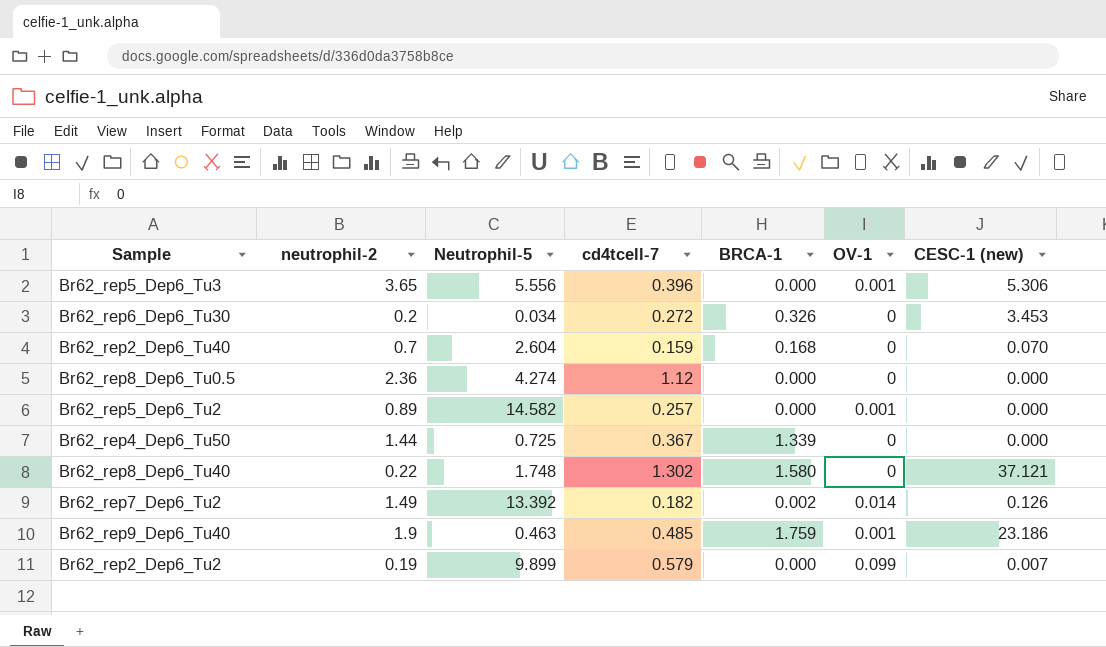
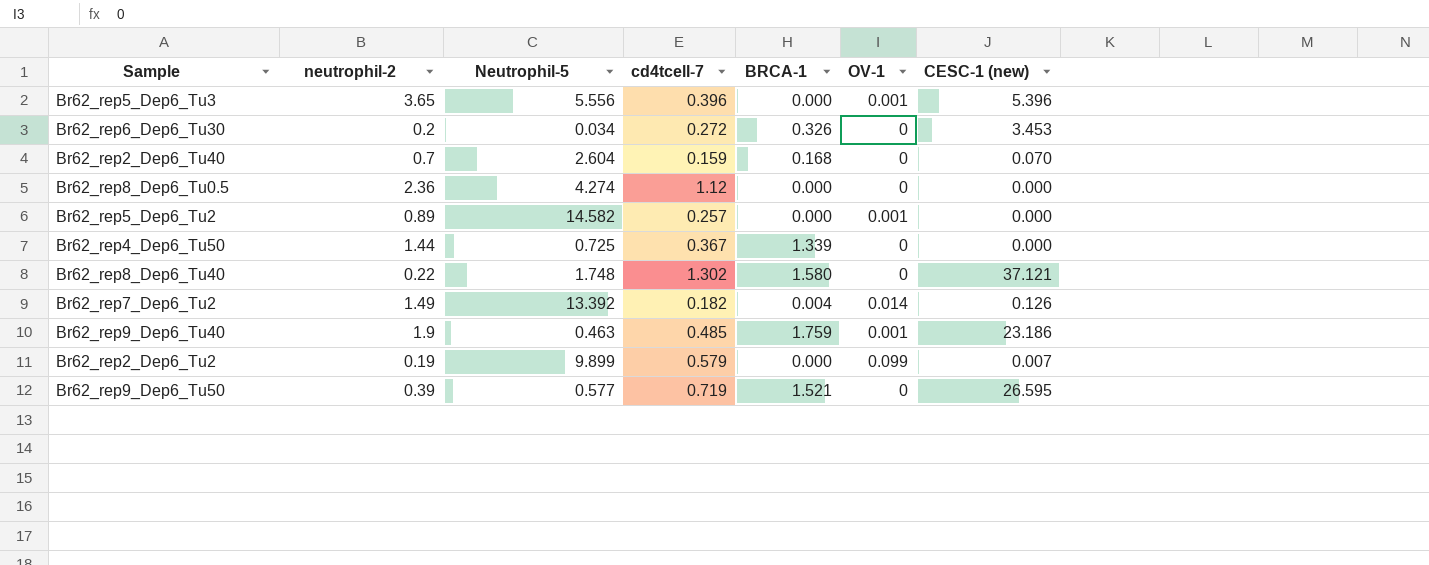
Br62_rep5_Dep6_Tu3 | CESC-1 (new): 5.306 -> 5.396
Br62_rep7_Dep6_Tu2 | BRCA-1: 0.002 -> 0.004
row Br62_rep9_Dep6_Tu50: none -> 0.39 | 0.577 | 0.719 | 1.521 | 0 | 26.595

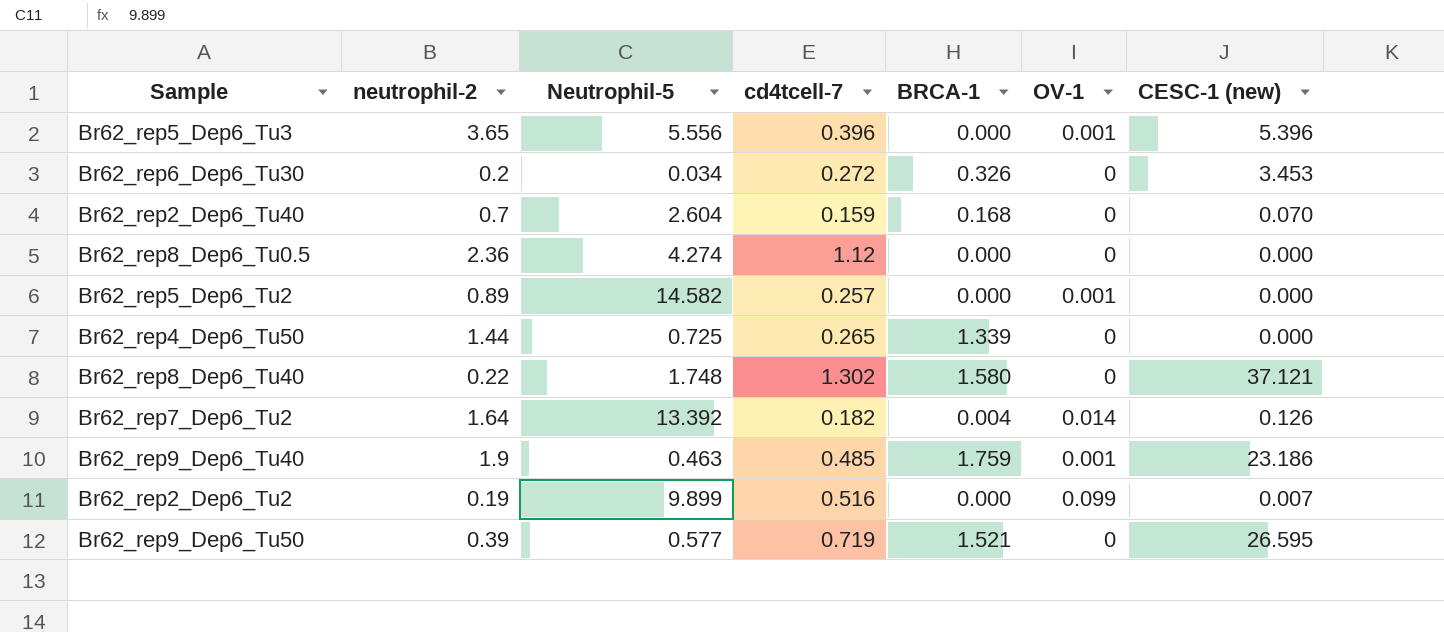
Br62_rep4_Dep6_Tu50 | cd4tcell-7: 0.367 -> 0.265
Br62_rep7_Dep6_Tu2 | neutrophil-2: 1.49 -> 1.64
Br62_rep2_Dep6_Tu2 | cd4tcell-7: 0.579 -> 0.516

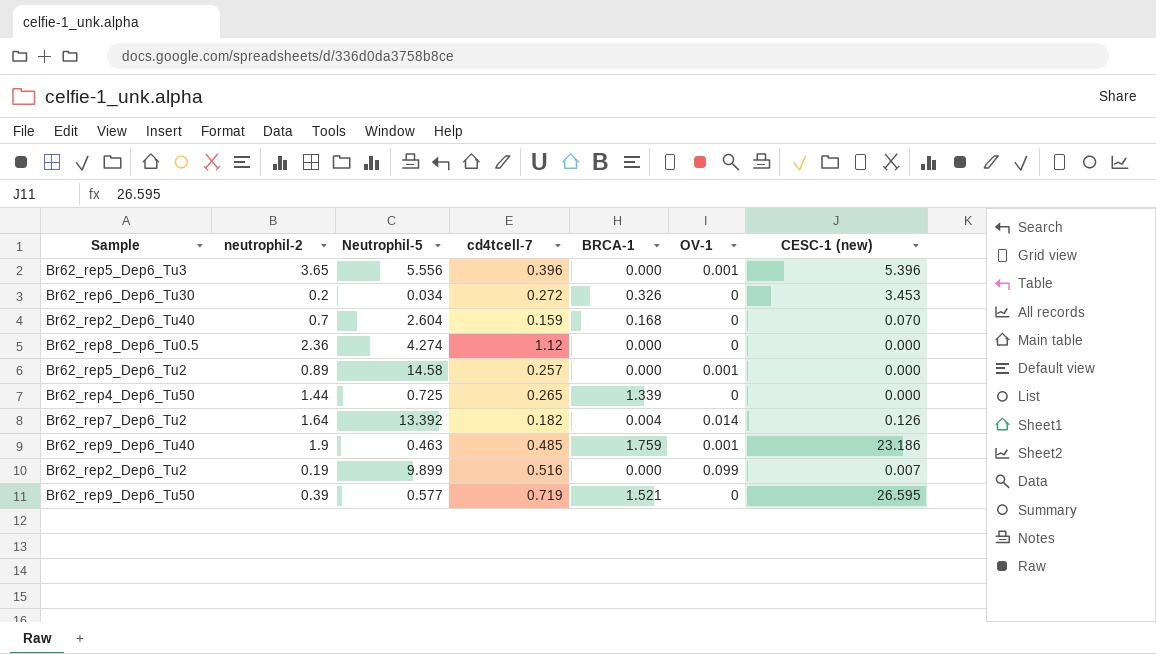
row Br62_rep8_Dep6_Tu40: 0.22 | 1.748 | 1.302 | 1.580 | 0 | 37.121 -> none
Br62_rep5_Dep6_Tu2 | Neutrophil-5: 14.582 -> 14.58

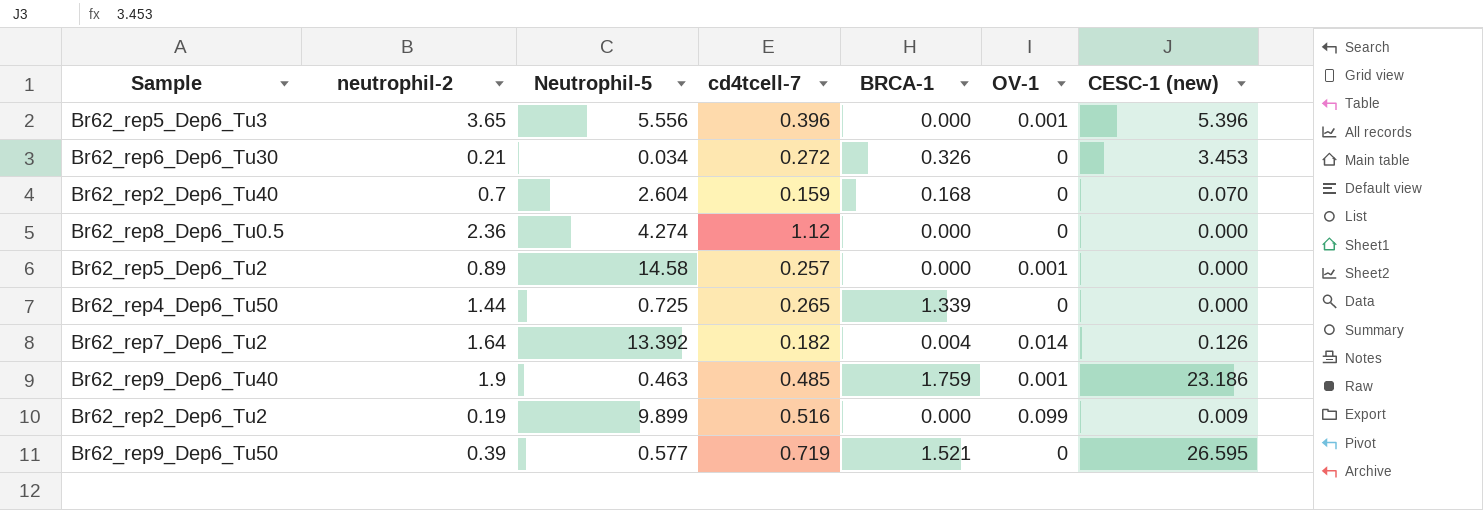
Br62_rep6_Dep6_Tu30 | neutrophil-2: 0.2 -> 0.21
Br62_rep2_Dep6_Tu2 | CESC-1 (new): 0.007 -> 0.009

